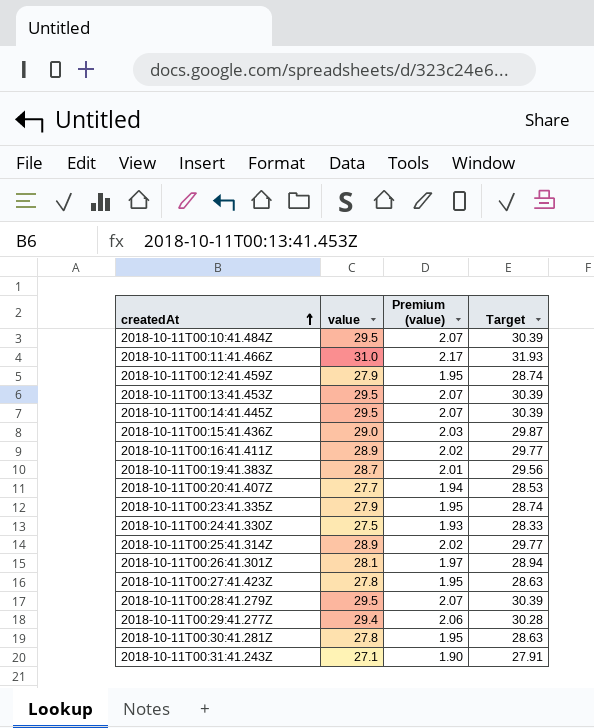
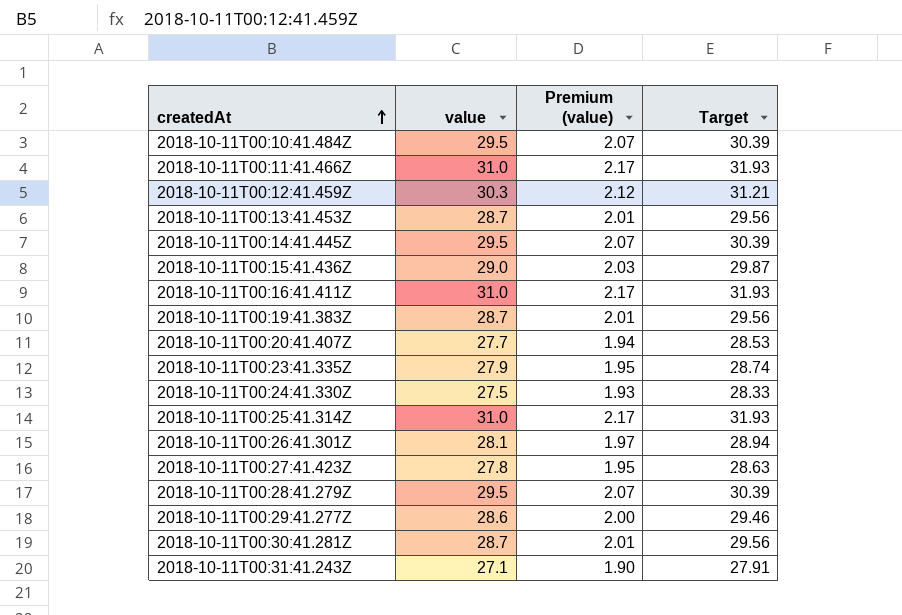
2018-10-11T00:12:41.459Z | value: 27.9 -> 30.3
2018-10-11T00:12:41.459Z | Premium (value): 1.95 -> 2.12
2018-10-11T00:12:41.459Z | Target: 28.74 -> 31.21
2018-10-11T00:13:41.453Z | value: 29.5 -> 28.7
2018-10-11T00:13:41.453Z | Premium (value): 2.07 -> 2.01
2018-10-11T00:13:41.453Z | Target: 30.39 -> 29.56
2018-10-11T00:16:41.411Z | value: 28.9 -> 31.0
2018-10-11T00:16:41.411Z | Premium (value): 2.02 -> 2.17
2018-10-11T00:16:41.411Z | Target: 29.77 -> 31.93
2018-10-11T00:25:41.314Z | value: 28.9 -> 31.0
2018-10-11T00:25:41.314Z | Premium (value): 2.02 -> 2.17
2018-10-11T00:25:41.314Z | Target: 29.77 -> 31.93
2018-10-11T00:29:41.277Z | value: 29.4 -> 28.6
2018-10-11T00:29:41.277Z | Premium (value): 2.06 -> 2.00
2018-10-11T00:29:41.277Z | Target: 30.28 -> 29.46
2018-10-11T00:30:41.281Z | value: 27.8 -> 28.7
2018-10-11T00:30:41.281Z | Premium (value): 1.95 -> 2.01
2018-10-11T00:30:41.281Z | Target: 28.63 -> 29.56

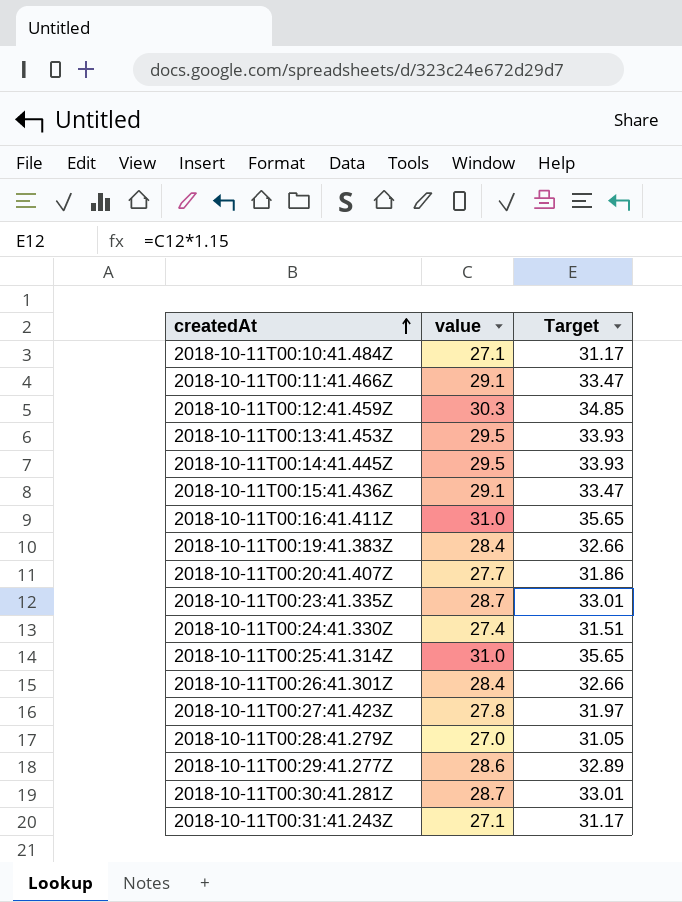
column Premium (value) | formula: [value] * 0.07 -> none
column Target | formula: [value] * 1.03 -> [value] * 1.15
2018-10-11T00:10:41.484Z | value: 29.5 -> 27.1
2018-10-11T00:11:41.466Z | value: 31.0 -> 29.1
2018-10-11T00:13:41.453Z | value: 28.7 -> 29.5
2018-10-11T00:15:41.436Z | value: 29.0 -> 29.1
2018-10-11T00:19:41.383Z | value: 28.7 -> 28.4
2018-10-11T00:23:41.335Z | value: 27.9 -> 28.7
2018-10-11T00:24:41.330Z | value: 27.5 -> 27.4
2018-10-11T00:26:41.301Z | value: 28.1 -> 28.4
2018-10-11T00:28:41.279Z | value: 29.5 -> 27.0

